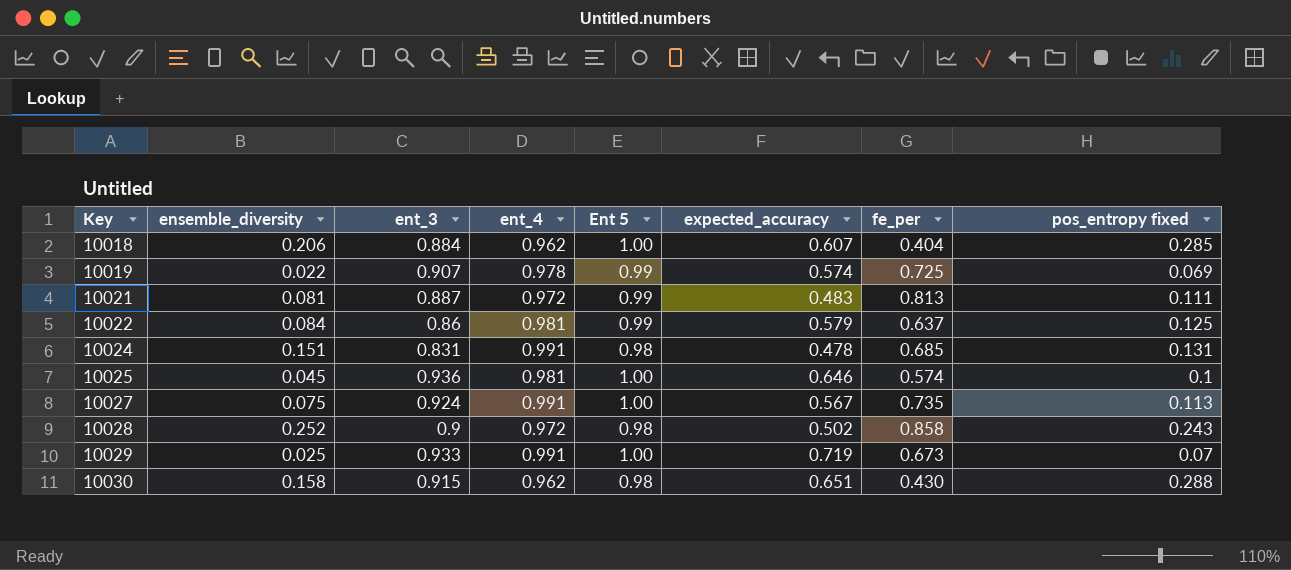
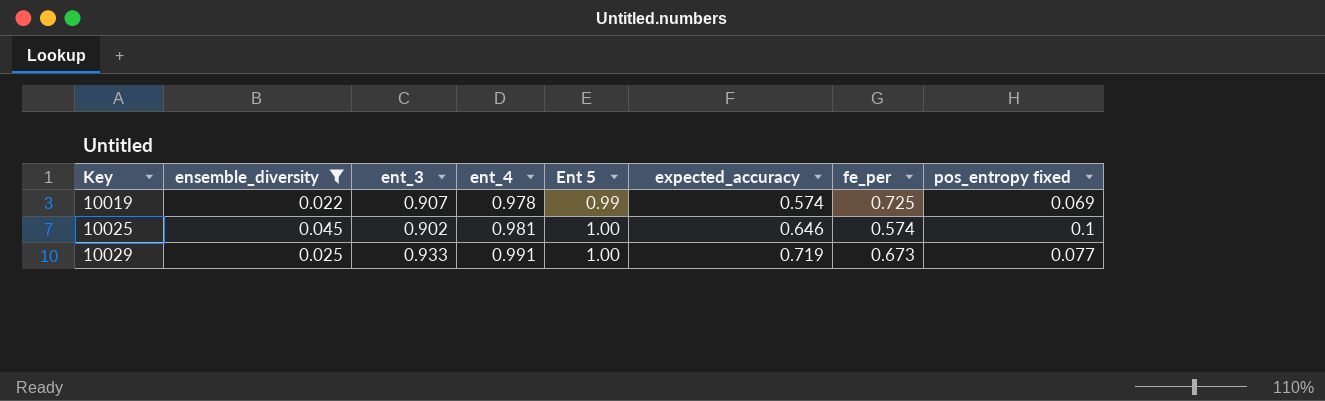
filter: none -> ensemble_diversity <= 0.045
10025 | ent_3: 0.936 -> 0.902
10029 | pos_entropy fixed: 0.07 -> 0.077

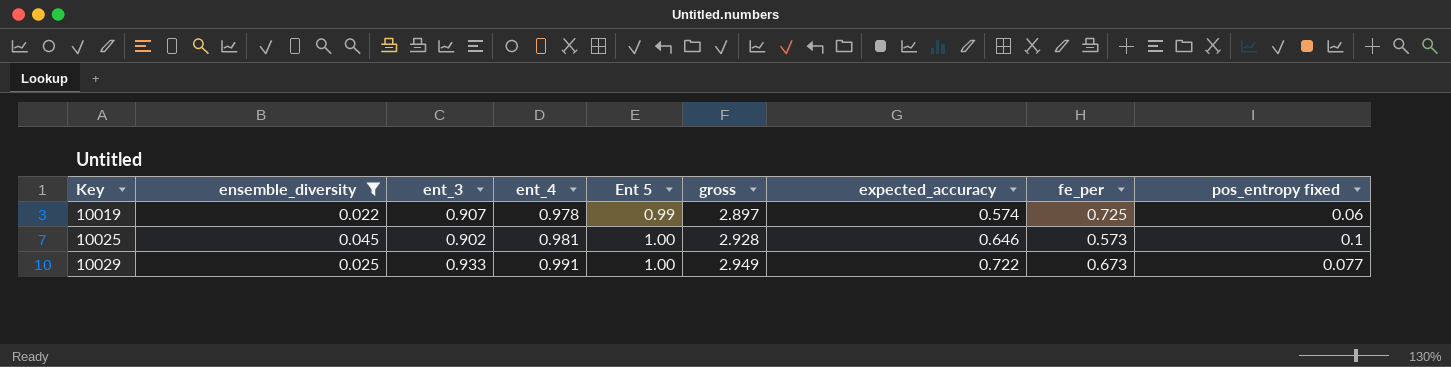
column gross | formula: none -> [ensemble_diversity] + [ent_3] + [ent_4] + [Ent 5]
10019 | pos_entropy fixed: 0.069 -> 0.06
10025 | fe_per: 0.574 -> 0.573
10029 | expected_accuracy: 0.719 -> 0.722

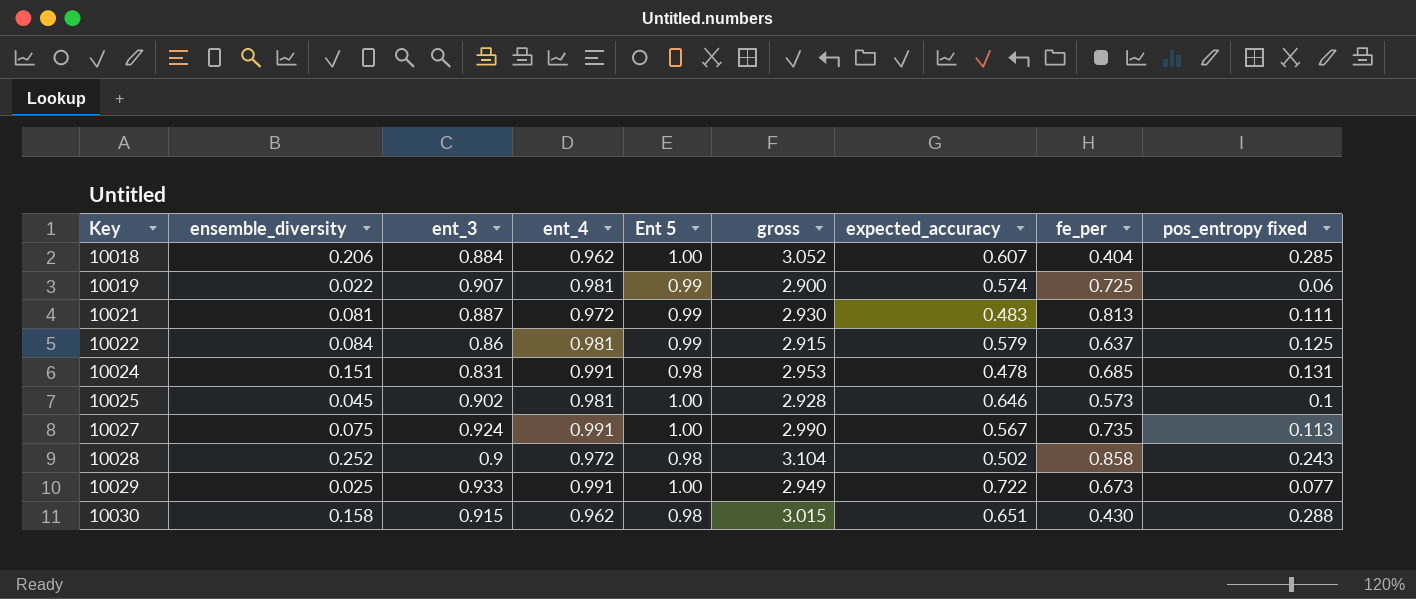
filter: ensemble_diversity <= 0.045 -> none
10019 | ent_4: 0.978 -> 0.981
10019 | gross: 2.897 -> 2.900

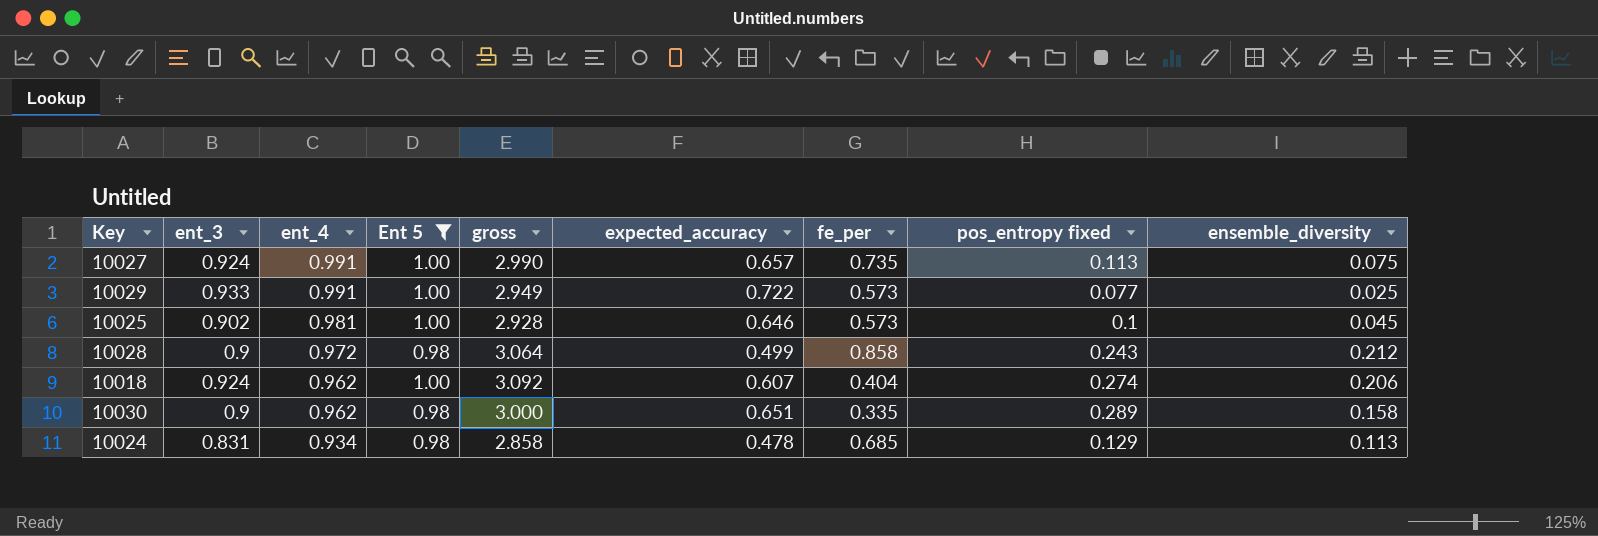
filter: none -> Ent 5 != 0.99
row order: Key ascending -> ent_4 descending
column ensemble_diversity | position: 2 -> 9
10027 | expected_accuracy: 0.567 -> 0.657
10029 | fe_per: 0.673 -> 0.573
10028 | gross: 3.104 -> 3.064
10028 | expected_accuracy: 0.502 -> 0.499
10028 | ensemble_diversity: 0.252 -> 0.212
10018 | ent_3: 0.884 -> 0.924
10018 | gross: 3.052 -> 3.092
10018 | pos_entropy fixed: 0.285 -> 0.274
10030 | ent_3: 0.915 -> 0.9
10030 | gross: 3.015 -> 3.000
10030 | fe_per: 0.430 -> 0.335
10030 | pos_entropy fixed: 0.288 -> 0.289
10024 | ent_4: 0.991 -> 0.934
10024 | gross: 2.953 -> 2.858
10024 | pos_entropy fixed: 0.131 -> 0.129
10024 | ensemble_diversity: 0.151 -> 0.113

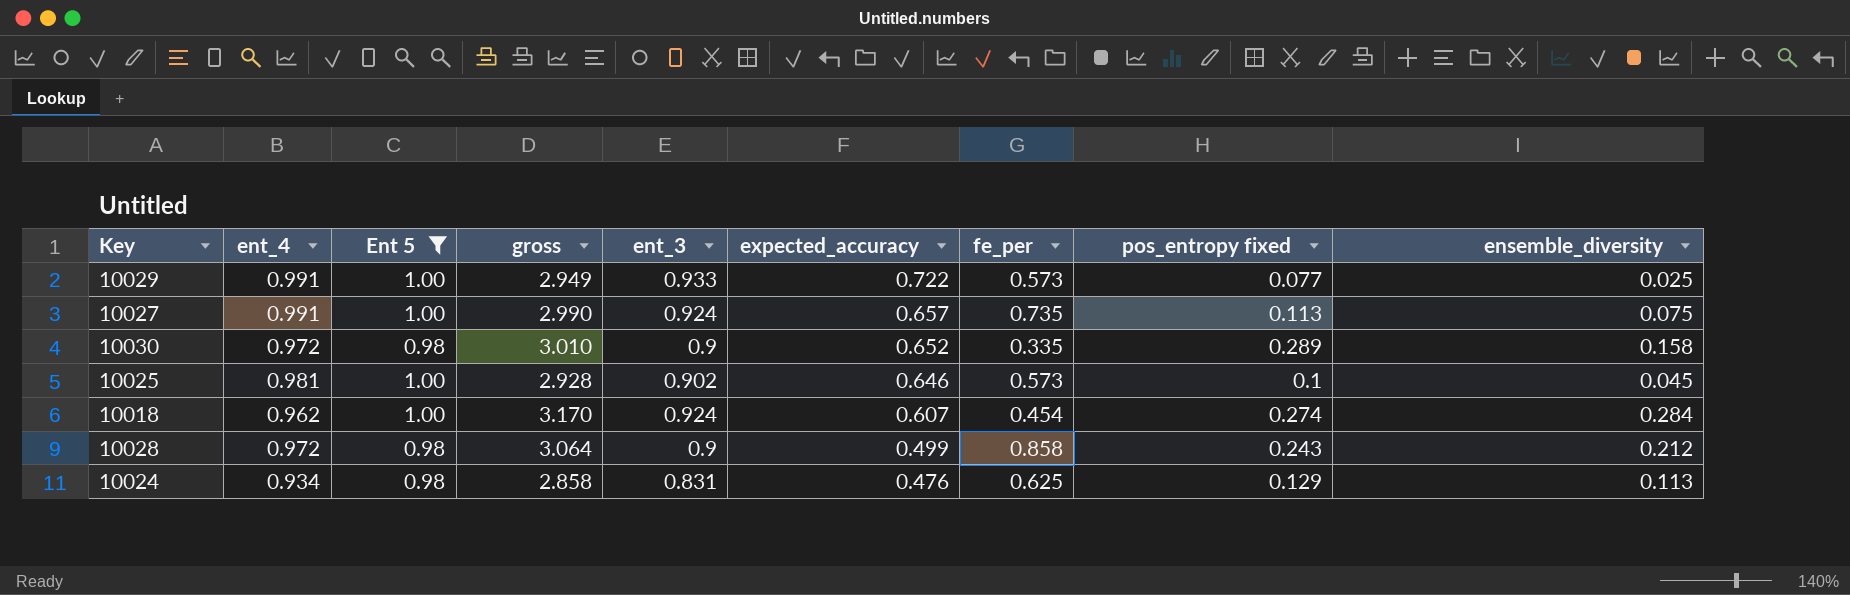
row order: ent_4 descending -> expected_accuracy descending
column ent_3 | position: 2 -> 5
10030 | ent_4: 0.962 -> 0.972
10030 | gross: 3.000 -> 3.010
10030 | expected_accuracy: 0.651 -> 0.652
10018 | gross: 3.092 -> 3.170
10018 | fe_per: 0.404 -> 0.454
10018 | ensemble_diversity: 0.206 -> 0.284
10024 | expected_accuracy: 0.478 -> 0.476
10024 | fe_per: 0.685 -> 0.625

